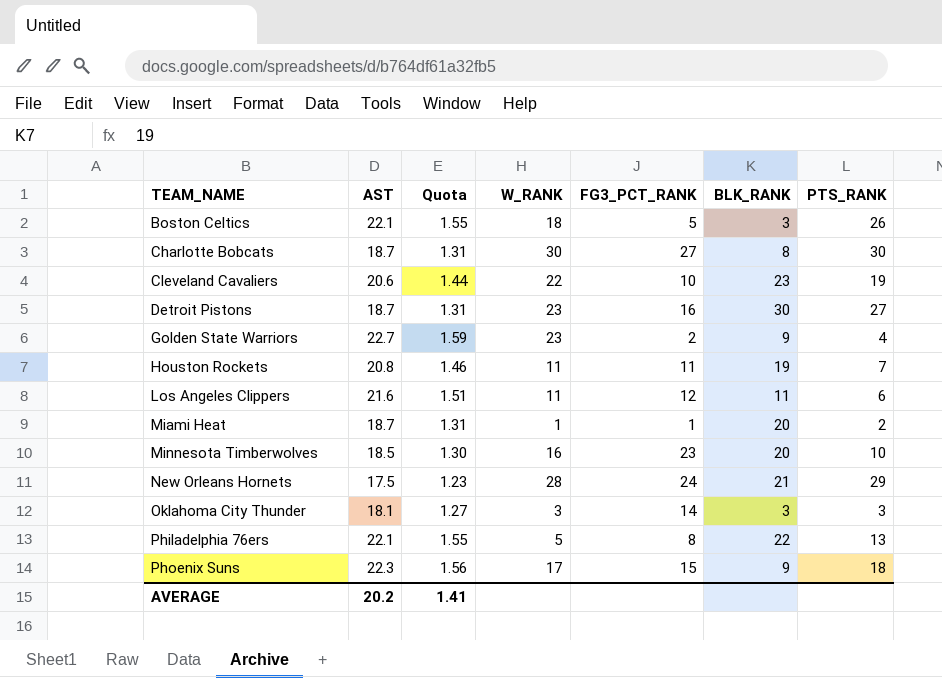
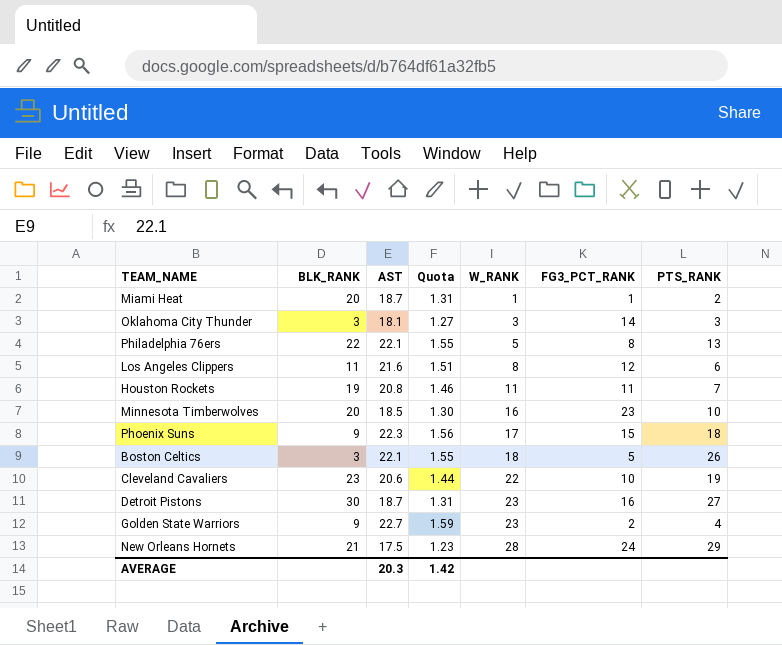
row order: TEAM_NAME ascending -> W_RANK ascending
column BLK_RANK | position: 6 -> 2
row Charlotte Bobcats: 18.7 | 1.31 | 30 | 27 | 8 | 30 -> none
Los Angeles Clippers | W_RANK: 11 -> 8
AVERAGE | AST: 20.2 -> 20.3
AVERAGE | Quota: 1.41 -> 1.42

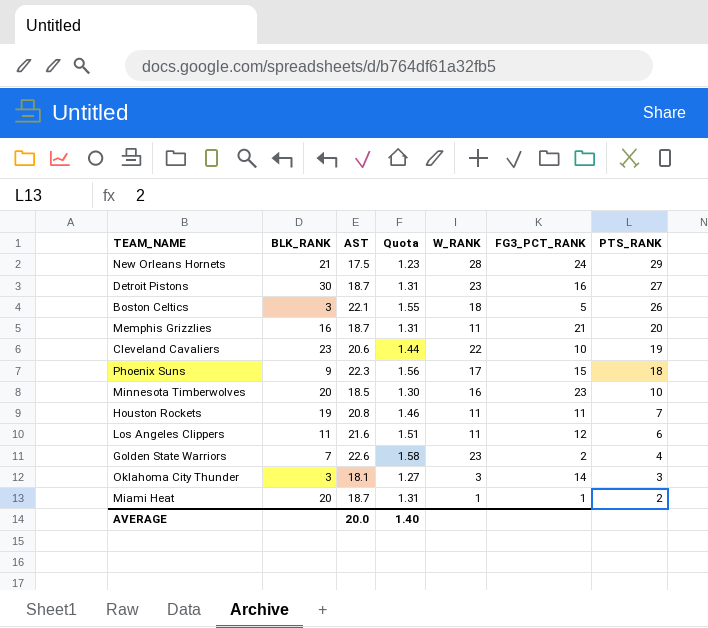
row order: W_RANK ascending -> PTS_RANK descending
row Philadelphia 76ers: 22 | 22.1 | 1.55 | 5 | 8 | 13 -> none
row Memphis Grizzlies: none -> 16 | 18.7 | 1.31 | 11 | 21 | 20
Los Angeles Clippers | W_RANK: 8 -> 11
Golden State Warriors | BLK_RANK: 9 -> 7
Golden State Warriors | AST: 22.7 -> 22.6
Golden State Warriors | Quota: 1.59 -> 1.58
AVERAGE | AST: 20.3 -> 20.0
AVERAGE | Quota: 1.42 -> 1.40

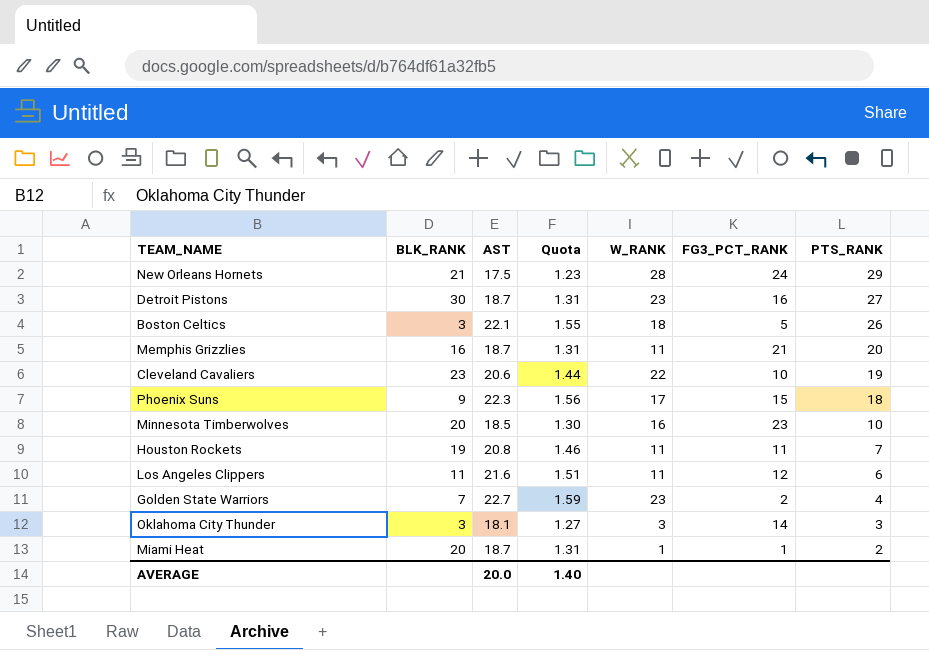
Golden State Warriors | AST: 22.6 -> 22.7
Golden State Warriors | Quota: 1.58 -> 1.59

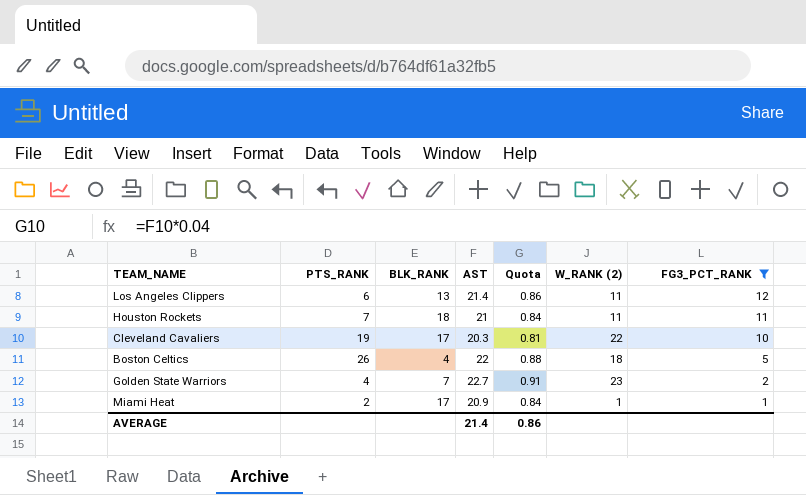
filter: none -> FG3_PCT_RANK <= 12
row order: PTS_RANK descending -> FG3_PCT_RANK descending
column PTS_RANK | position: 7 -> 2
column Quota | formula: [AST] * 0.07 -> [AST] * 0.04
column name: W_RANK -> W_RANK (2)
Los Angeles Clippers | BLK_RANK: 11 -> 13
Los Angeles Clippers | AST: 21.6 -> 21.4
Houston Rockets | BLK_RANK: 19 -> 18
Houston Rockets | AST: 20.8 -> 21
Cleveland Cavaliers | BLK_RANK: 23 -> 17
Cleveland Cavaliers | AST: 20.6 -> 20.3
Boston Celtics | BLK_RANK: 3 -> 4
Boston Celtics | AST: 22.1 -> 22
Miami Heat | BLK_RANK: 20 -> 17
Miami Heat | AST: 18.7 -> 20.9
AVERAGE | AST: 20.0 -> 21.4
AVERAGE | Quota: 1.40 -> 0.86

